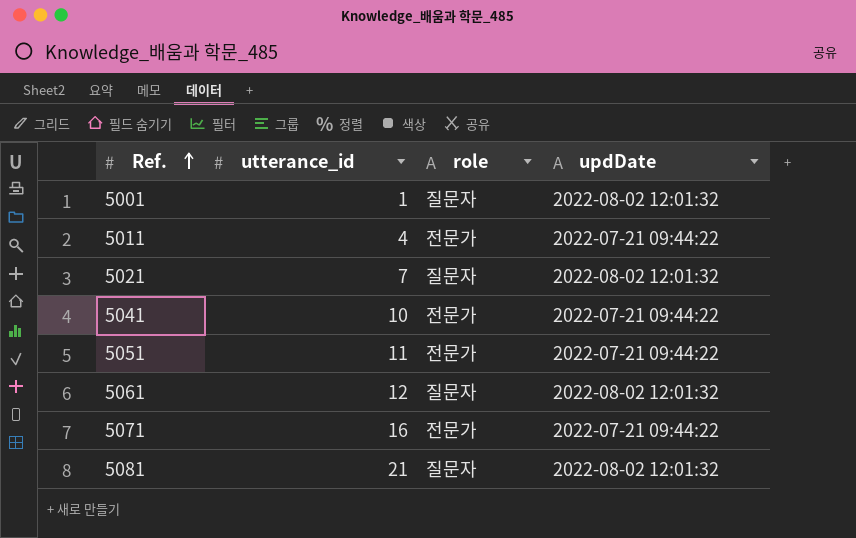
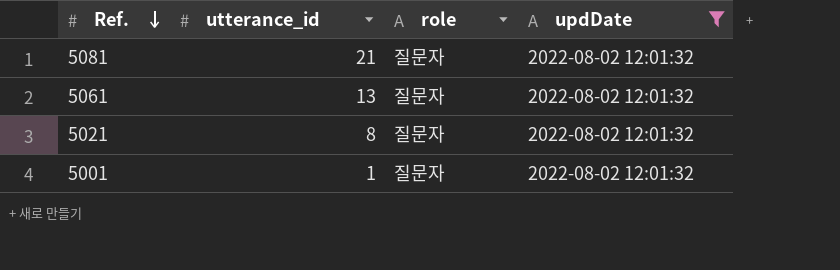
filter: none -> updDate = 2022-08-02 12:01:32
row order: Ref. ascending -> Ref. descending
5061 | utterance_id: 12 -> 13
5021 | utterance_id: 7 -> 8

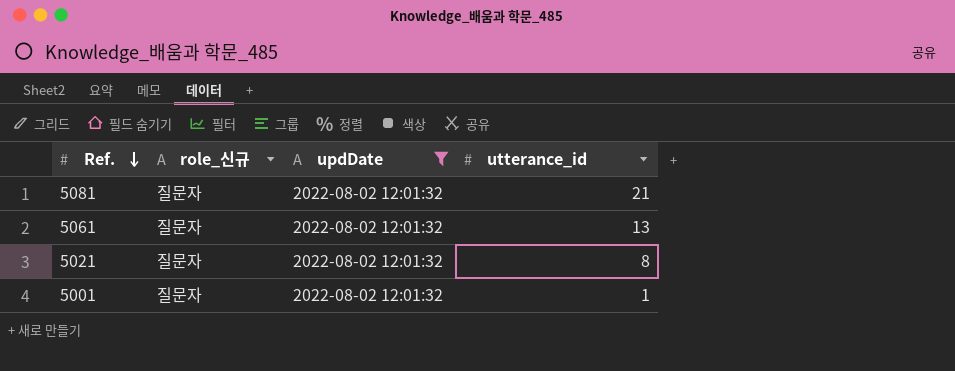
column name: role -> role_신규
column utterance_id | position: 2 -> 4

